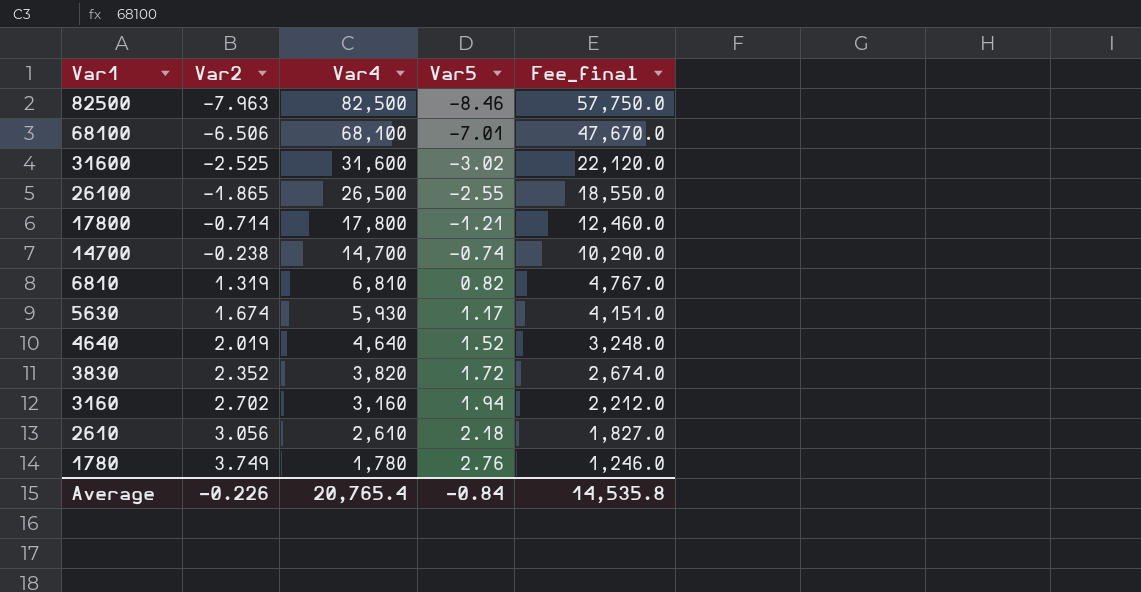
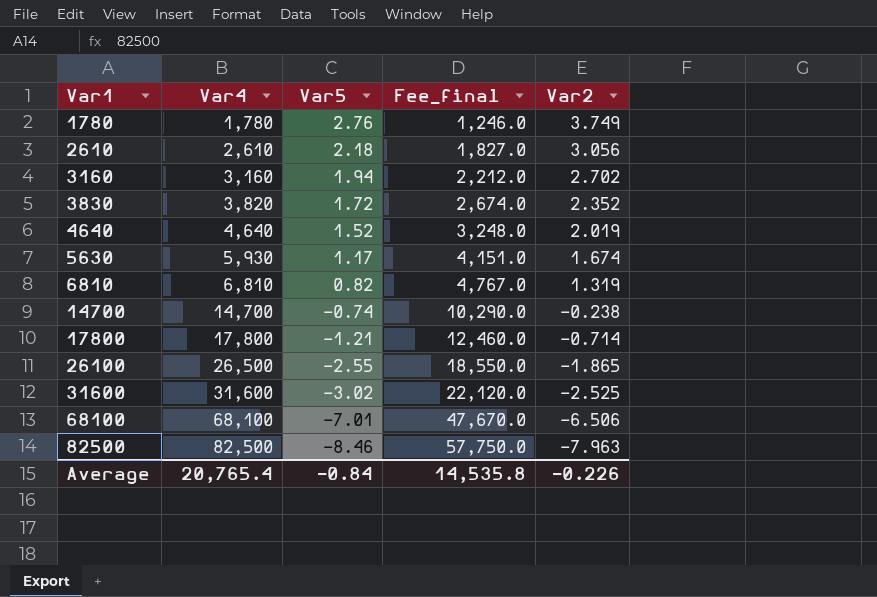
row order: Var1 descending -> Var1 ascending
column Var2 | position: 2 -> 5

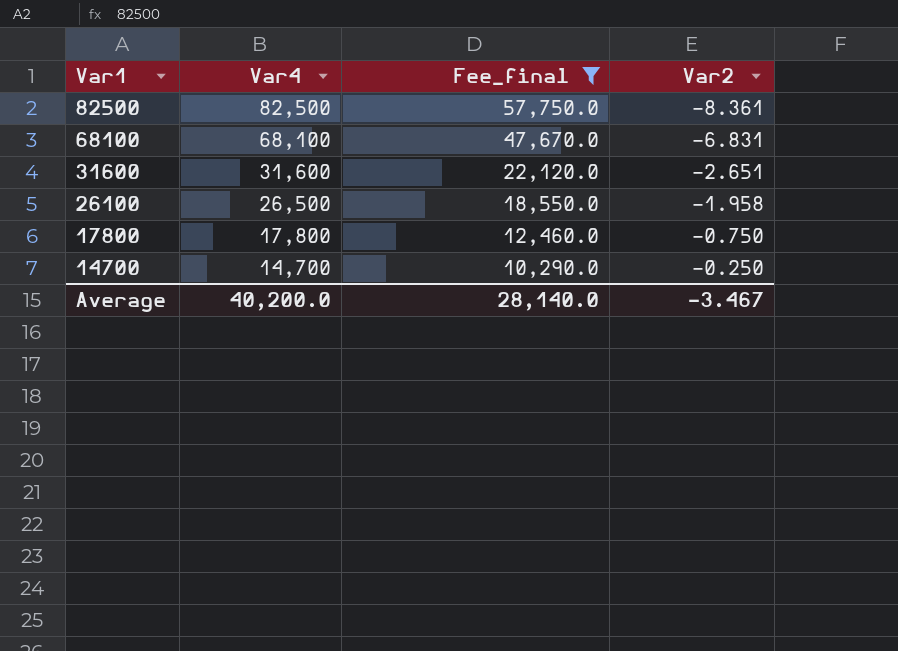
filter: none -> Fee_final >= 10,290.0
row order: Var1 ascending -> Var1 descending
column Var5 | position: 3 -> none
82500 | Var2: -7.963 -> -8.361
68100 | Var2: -6.506 -> -6.831
31600 | Var2: -2.525 -> -2.651
26100 | Var2: -1.865 -> -1.958
17800 | Var2: -0.714 -> -0.750
14700 | Var2: -0.238 -> -0.250
Average | Var4: 20,765.4 -> 40,200.0
Average | Fee_final: 14,535.8 -> 28,140.0
Average | Var2: -0.226 -> -3.467

